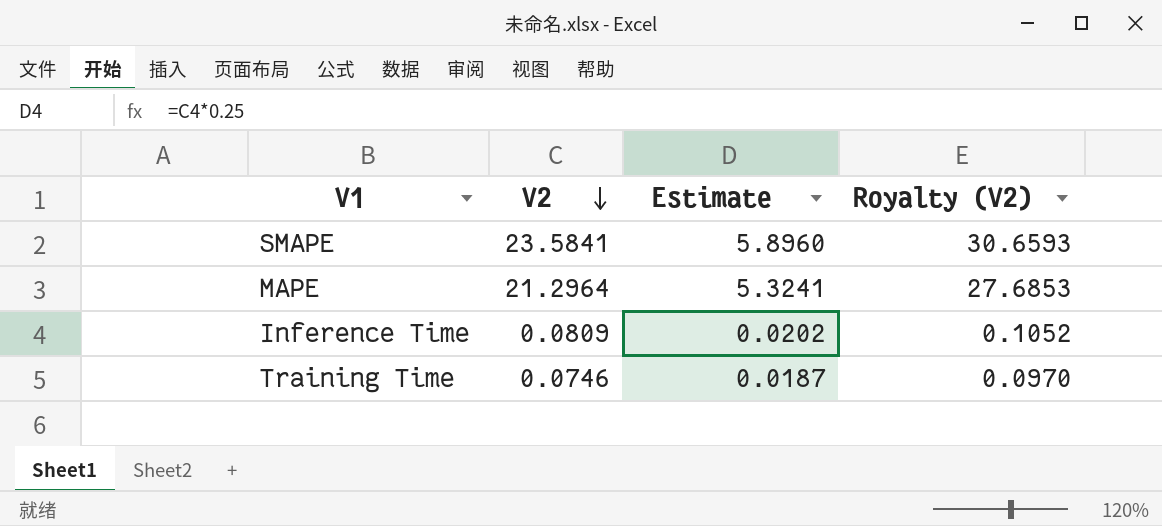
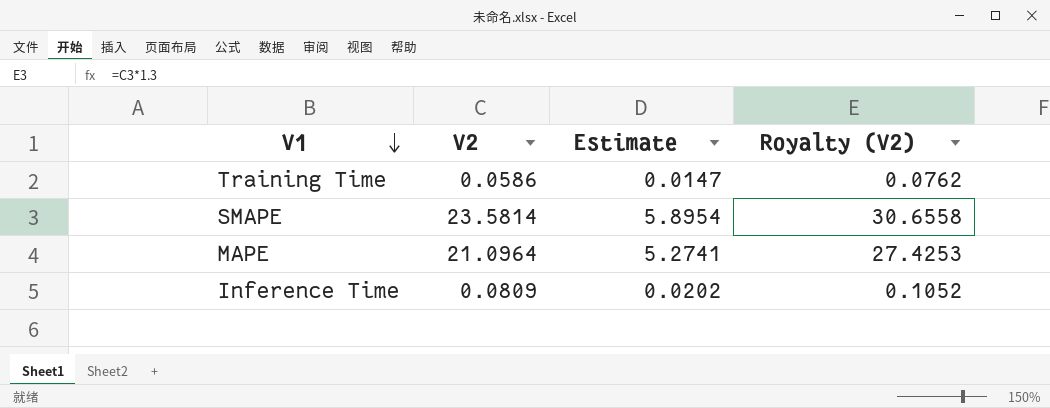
row order: V2 descending -> V1 descending
Training Time | V2: 0.0746 -> 0.0586
Training Time | Estimate: 0.0187 -> 0.0147
Training Time | Royalty (V2): 0.0970 -> 0.0762
SMAPE | V2: 23.5841 -> 23.5814
SMAPE | Estimate: 5.8960 -> 5.8954
SMAPE | Royalty (V2): 30.6593 -> 30.6558
MAPE | V2: 21.2964 -> 21.0964
MAPE | Estimate: 5.3241 -> 5.2741
MAPE | Royalty (V2): 27.6853 -> 27.4253

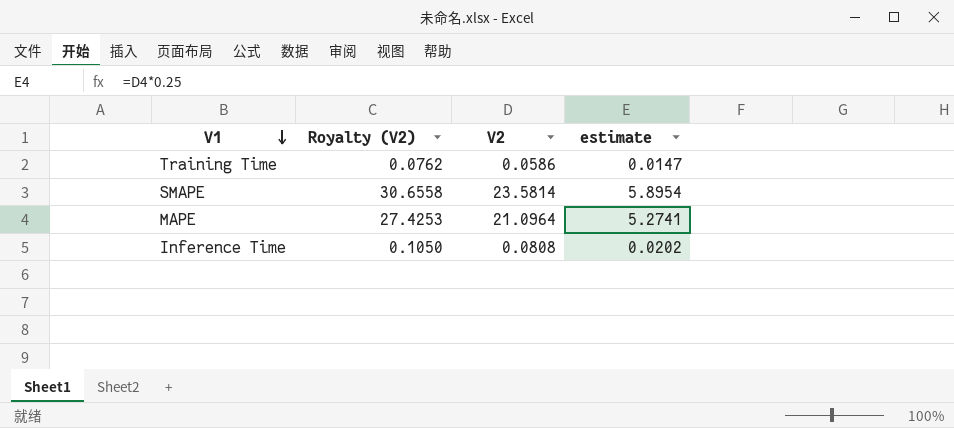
column Royalty (V2) | position: 4 -> 2
column name: Estimate -> estimate
Inference Time | Royalty (V2): 0.1052 -> 0.1050
Inference Time | V2: 0.0809 -> 0.0808

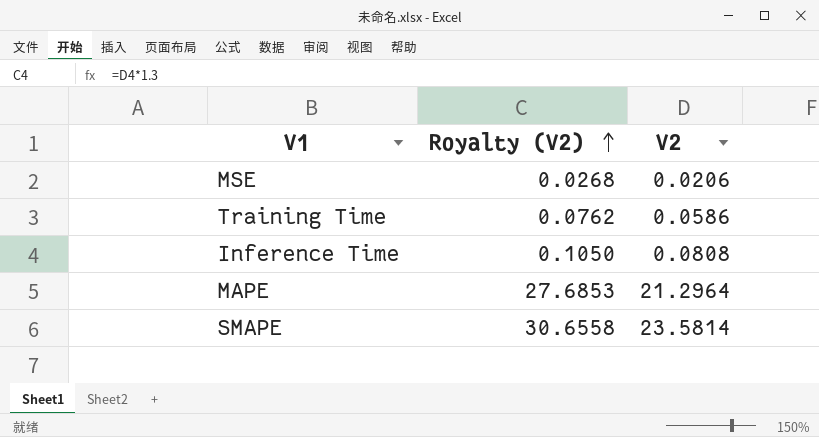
row order: V1 descending -> Royalty (V2) ascending
column estimate | formula: [V2] * 0.25 -> none
row MSE: none -> 0.0268 | 0.0206
MAPE | Royalty (V2): 27.4253 -> 27.6853
MAPE | V2: 21.0964 -> 21.2964

